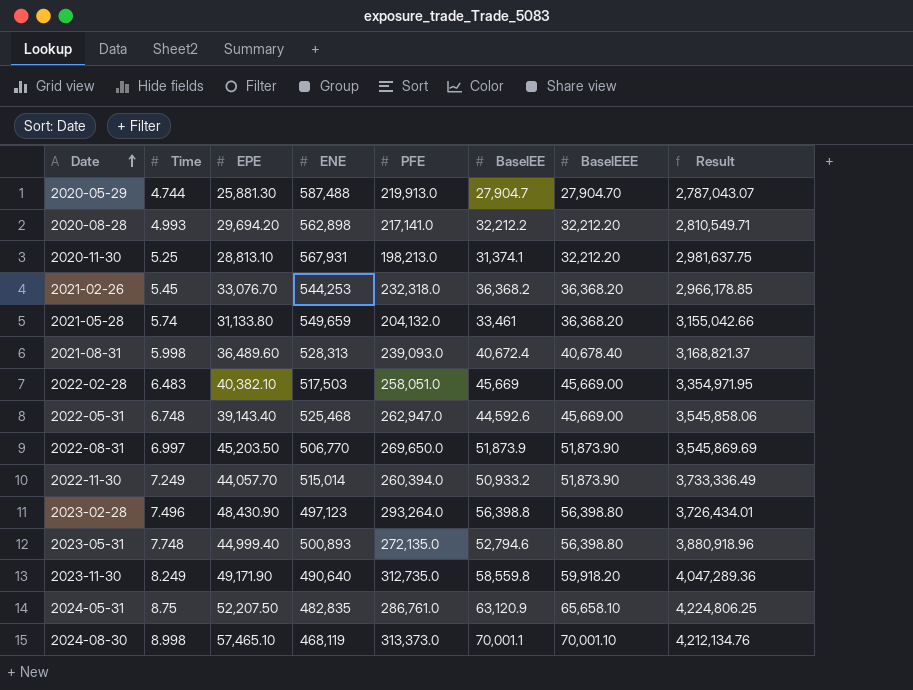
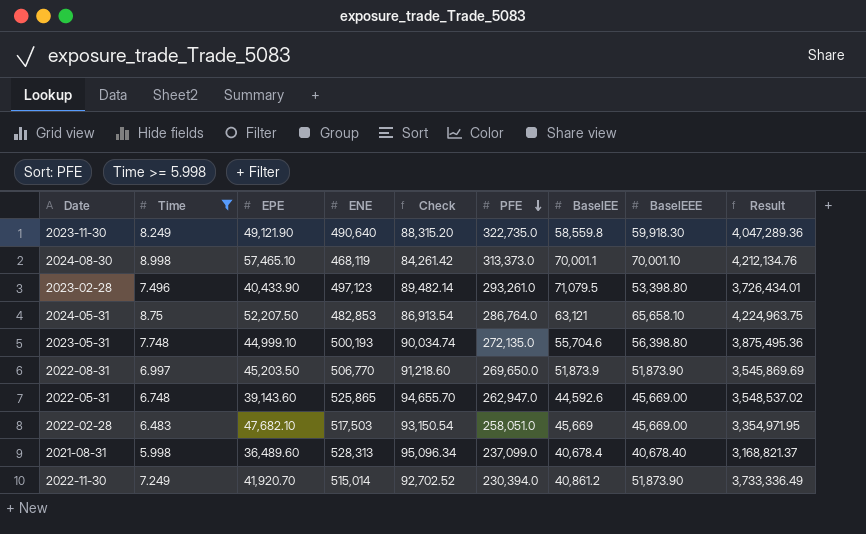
filter: none -> Time >= 5.998
row order: Date ascending -> PFE descending
column Check | formula: none -> [ENE] * 0.18
2023-11-30 | EPE: 49,171.90 -> 49,121.90
2023-11-30 | PFE: 312,735.0 -> 322,735.0
2023-11-30 | BaselEEE: 59,918.20 -> 59,918.30
2023-02-28 | EPE: 48,430.90 -> 40,433.90
2023-02-28 | PFE: 293,264.0 -> 293,261.0
2023-02-28 | BaselEE: 56,398.8 -> 71,079.5
2023-02-28 | BaselEEE: 56,398.80 -> 53,398.80
2024-05-31 | ENE: 482,835 -> 482,853
2024-05-31 | PFE: 286,761.0 -> 286,764.0
2024-05-31 | BaselEE: 63,120.9 -> 63,121
2024-05-31 | Result: 4,224,806.25 -> 4,224,963.75
2023-05-31 | EPE: 44,999.40 -> 44,999.10
2023-05-31 | ENE: 500,893 -> 500,193
2023-05-31 | BaselEE: 52,794.6 -> 55,704.6
2023-05-31 | Result: 3,880,918.96 -> 3,875,495.36
2022-05-31 | EPE: 39,143.40 -> 39,143.60
2022-05-31 | ENE: 525,468 -> 525,865
2022-05-31 | Result: 3,545,858.06 -> 3,548,537.02
2022-02-28 | EPE: 40,382.10 -> 47,682.10
2021-08-31 | PFE: 239,093.0 -> 237,099.0
2021-08-31 | BaselEE: 40,672.4 -> 40,678.4
2022-11-30 | EPE: 44,057.70 -> 41,920.70
2022-11-30 | PFE: 260,394.0 -> 230,394.0
2022-11-30 | BaselEE: 50,933.2 -> 40,861.2

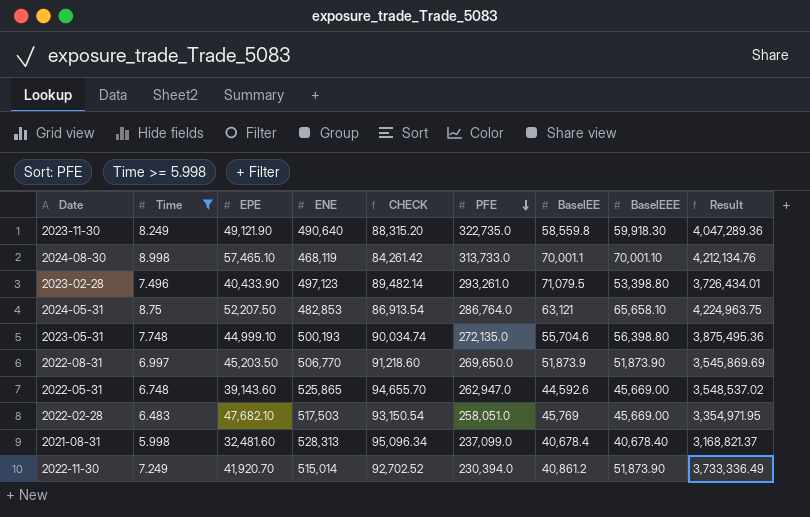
column name: Check -> CHECK
2024-08-30 | PFE: 313,373.0 -> 313,733.0
2022-02-28 | BaselEE: 45,669 -> 45,769
2021-08-31 | EPE: 36,489.60 -> 32,481.60

